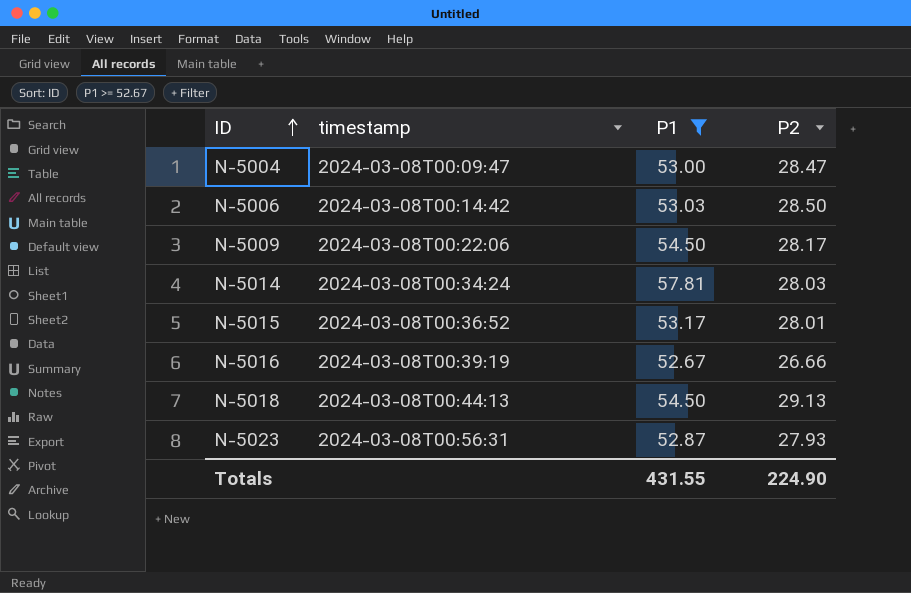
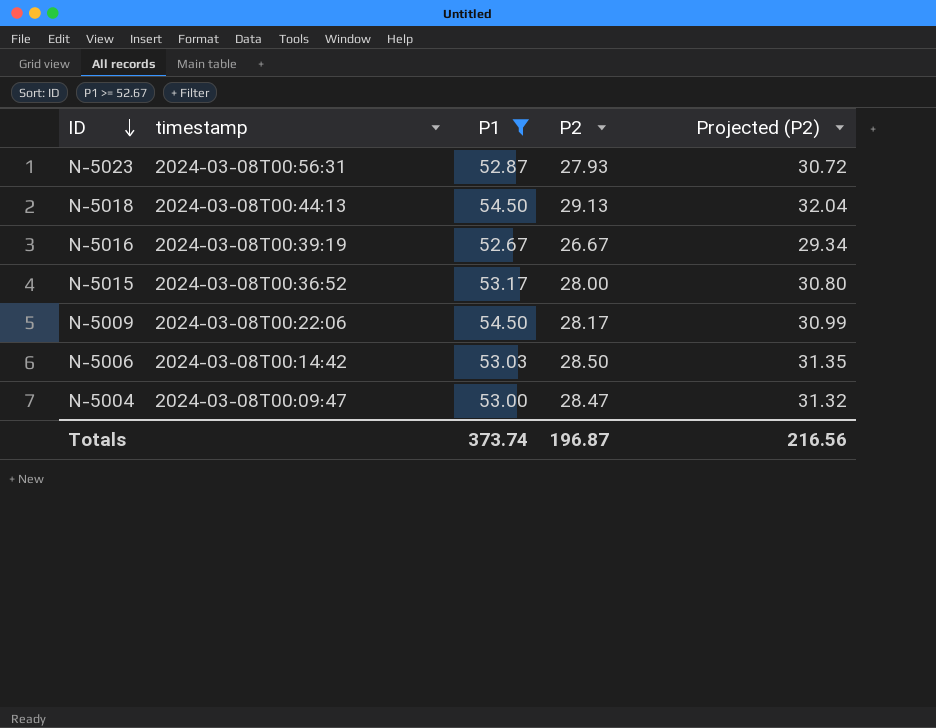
row order: ID ascending -> ID descending
column Projected (P2) | formula: none -> [P2] * 1.1
row N-5014: 2024-03-08T00:34:24 | 57.81 | 28.03 -> none
N-5016 | P2: 26.66 -> 26.67
N-5015 | P2: 28.01 -> 28.00
Totals | P1: 431.55 -> 373.74
Totals | P2: 224.90 -> 196.87

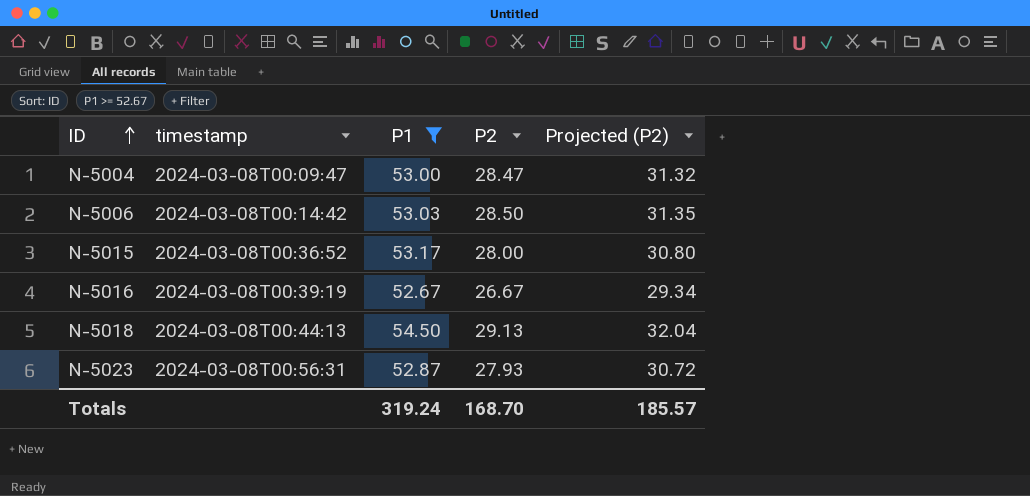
row order: ID descending -> ID ascending
row N-5009: 2024-03-08T00:22:06 | 54.50 | 28.17 | 30.99 -> none
Totals | P1: 373.74 -> 319.24
Totals | P2: 196.87 -> 168.70
Totals | Projected (P2): 216.56 -> 185.57

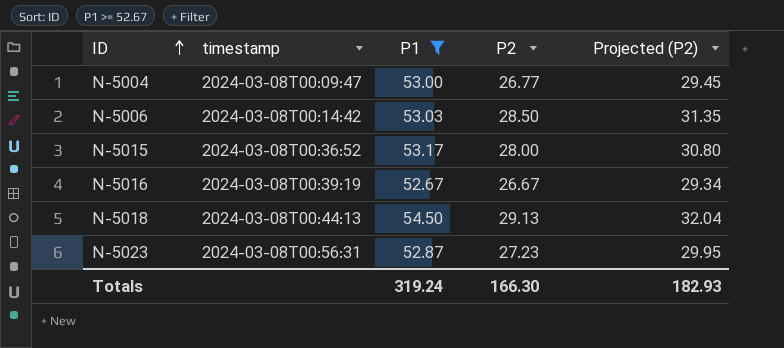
N-5004 | P2: 28.47 -> 26.77
N-5004 | Projected (P2): 31.32 -> 29.45
N-5023 | P2: 27.93 -> 27.23
N-5023 | Projected (P2): 30.72 -> 29.95
Totals | P2: 168.70 -> 166.30
Totals | Projected (P2): 185.57 -> 182.93

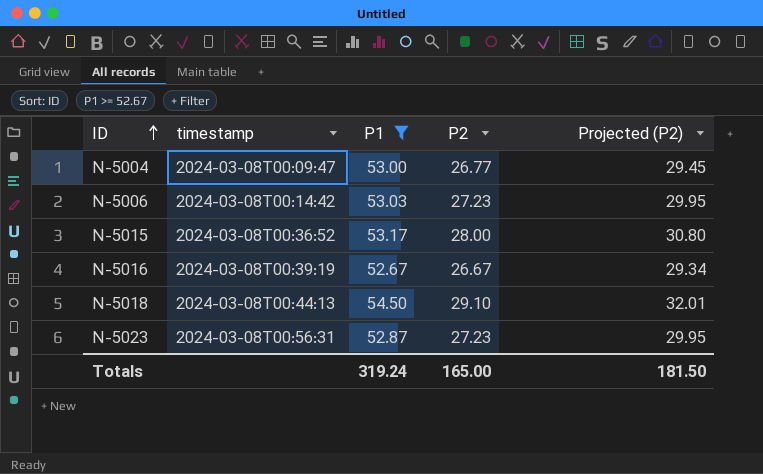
N-5006 | P2: 28.50 -> 27.23
N-5006 | Projected (P2): 31.35 -> 29.95
N-5018 | P2: 29.13 -> 29.10
N-5018 | Projected (P2): 32.04 -> 32.01
Totals | P2: 166.30 -> 165.00
Totals | Projected (P2): 182.93 -> 181.50

